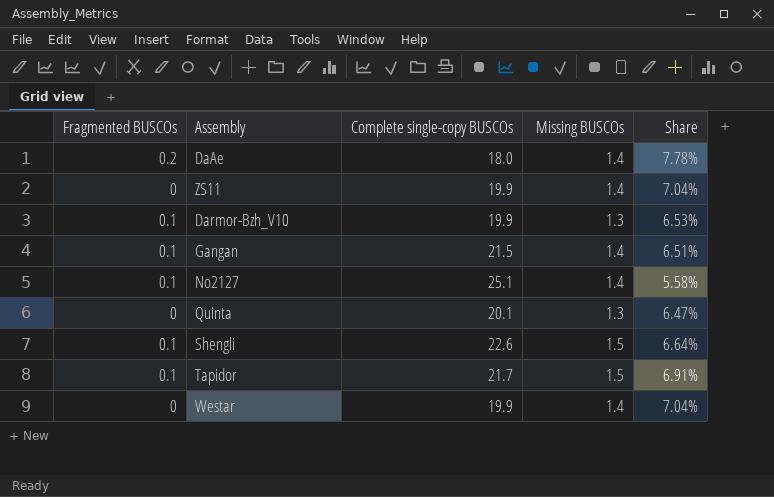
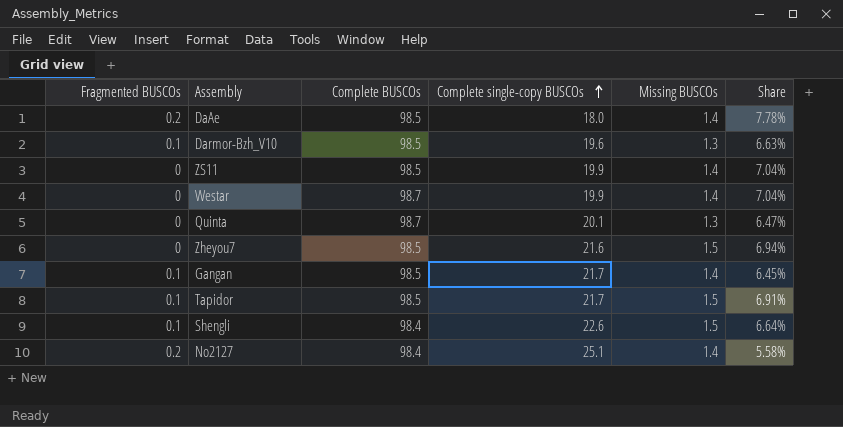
row order: none -> Complete single-copy BUSCOs ascending
column Complete BUSCOs | position: none -> 3
Darmor-Bzh_V10 | Complete single-copy BUSCOs: 19.9 -> 19.6
Darmor-Bzh_V10 | Share: 6.53% -> 6.63%
row Zheyou7: none -> 0 | 98.5 | 21.6 | 1.5 | 6.94%
Gangan | Complete single-copy BUSCOs: 21.5 -> 21.7
Gangan | Share: 6.51% -> 6.45%
No2127 | Fragmented BUSCOs: 0.1 -> 0.2

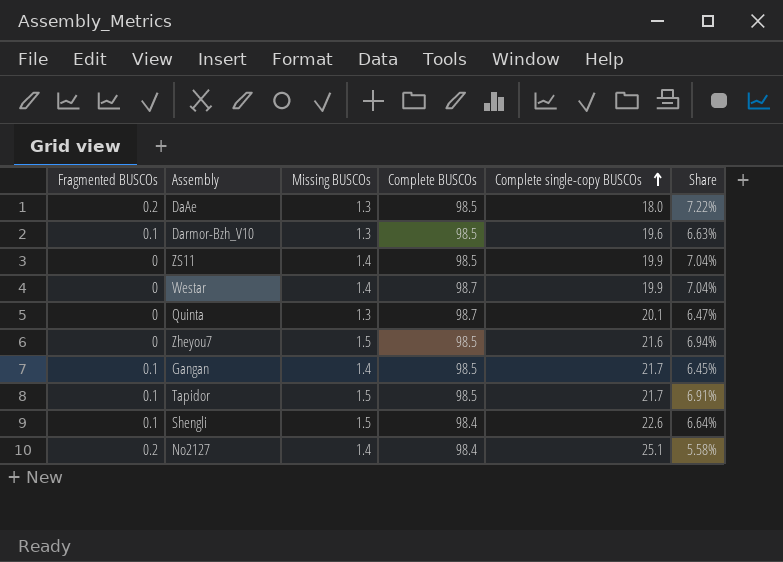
column Missing BUSCOs | position: 5 -> 3
DaAe | Missing BUSCOs: 1.4 -> 1.3
DaAe | Share: 7.78% -> 7.22%

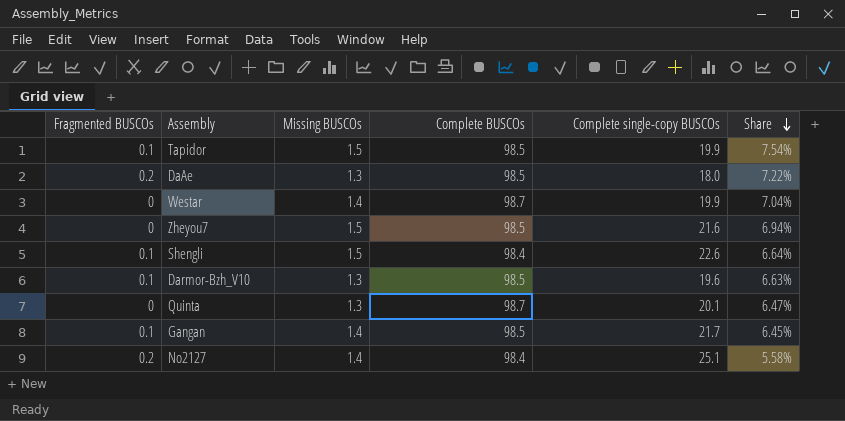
row order: Complete single-copy BUSCOs ascending -> Share descending
row ZS11: 0 | 1.4 | 98.5 | 19.9 | 7.04% -> none
Tapidor | Complete single-copy BUSCOs: 21.7 -> 19.9
Tapidor | Share: 6.91% -> 7.54%

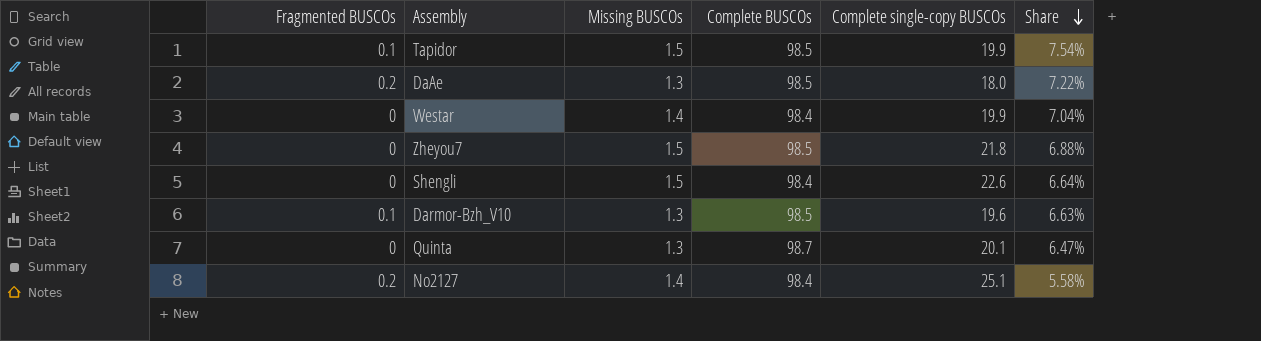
row Gangan: 0.1 | 1.4 | 98.5 | 21.7 | 6.45% -> none
Westar | Complete BUSCOs: 98.7 -> 98.4
Zheyou7 | Complete single-copy BUSCOs: 21.6 -> 21.8
Zheyou7 | Share: 6.94% -> 6.88%
Shengli | Fragmented BUSCOs: 0.1 -> 0

